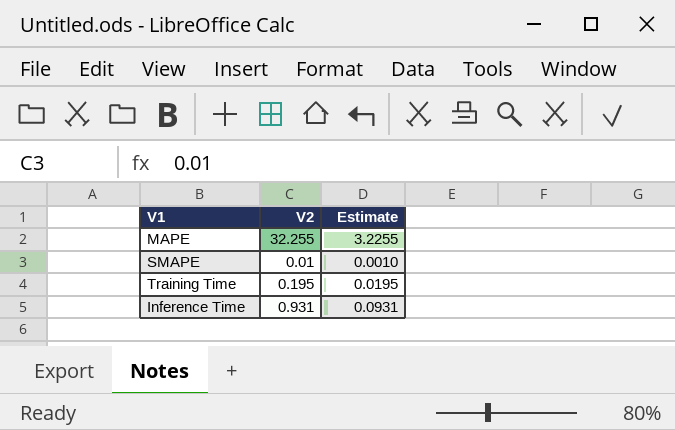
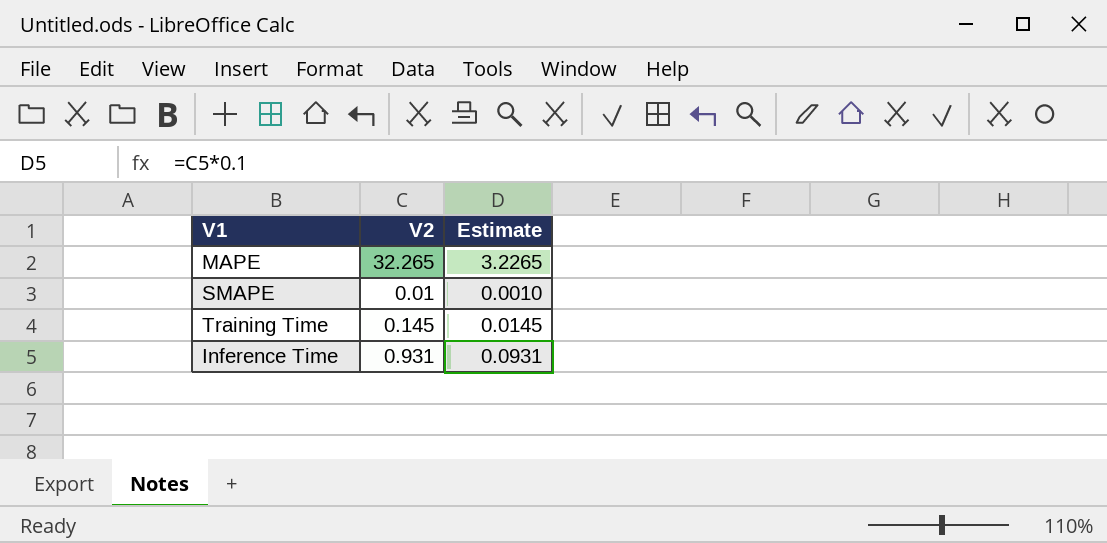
MAPE | V2: 32.255 -> 32.265
MAPE | Estimate: 3.2255 -> 3.2265
Training Time | V2: 0.195 -> 0.145
Training Time | Estimate: 0.0195 -> 0.0145

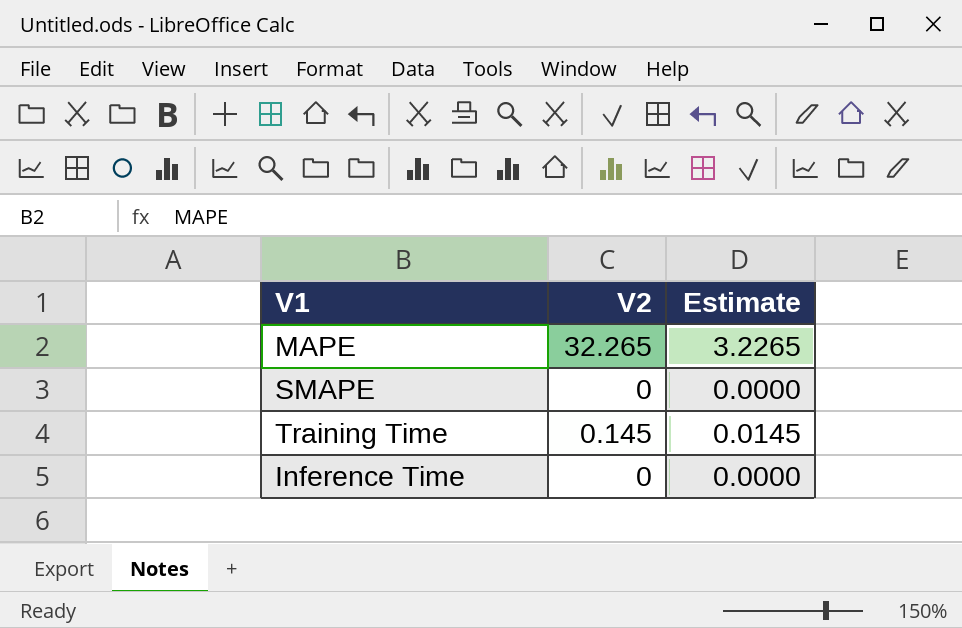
SMAPE | V2: 0.01 -> 0
SMAPE | Estimate: 0.0010 -> 0.0000
Inference Time | V2: 0.931 -> 0
Inference Time | Estimate: 0.0931 -> 0.0000

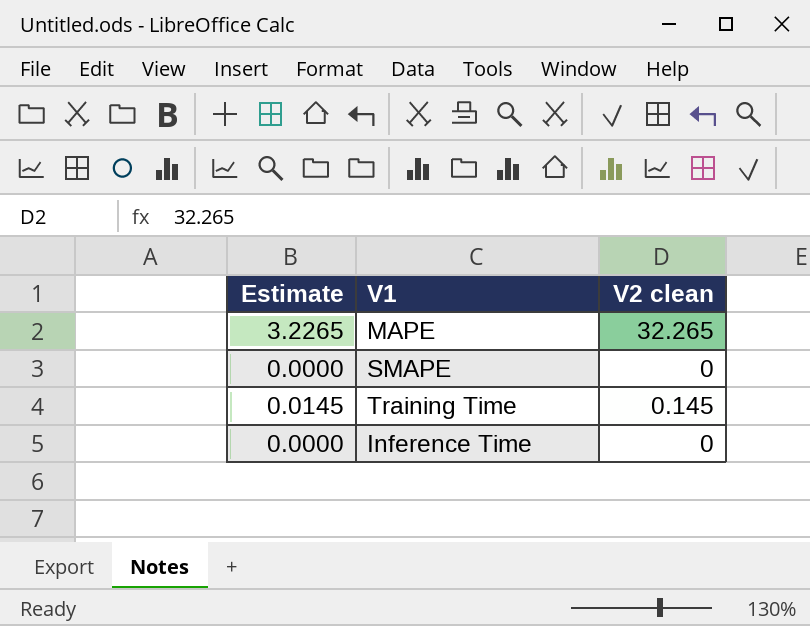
column Estimate | position: 3 -> 1
column name: V2 -> V2 clean

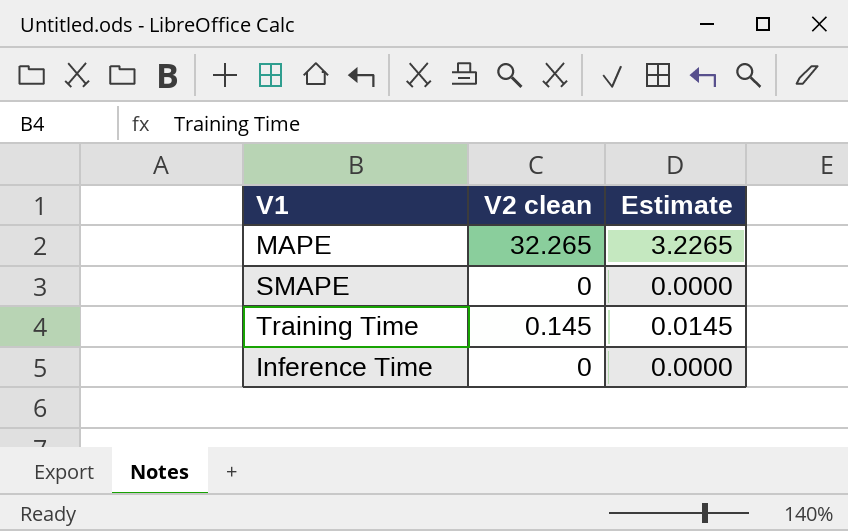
column Estimate | position: 1 -> 3

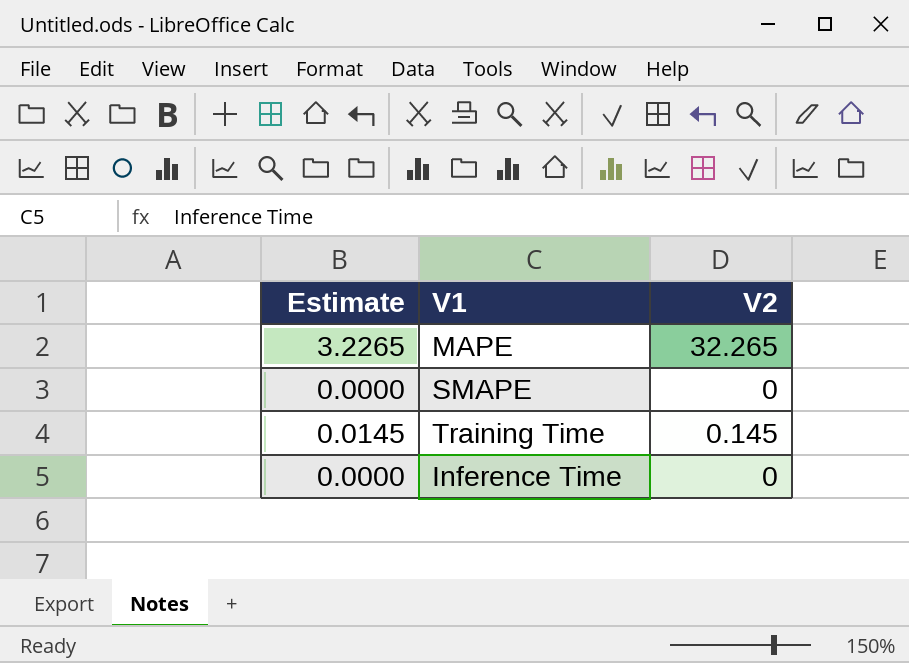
column Estimate | position: 3 -> 1
column name: V2 clean -> V2

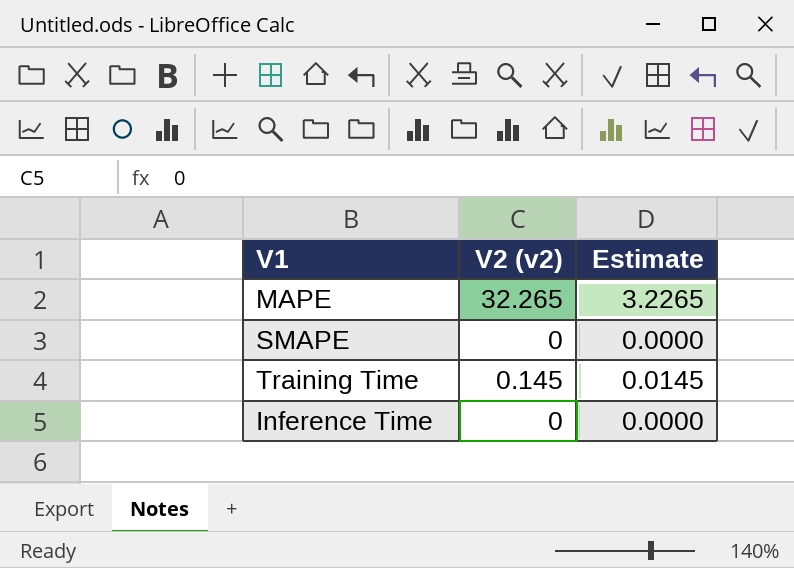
column name: V2 -> V2 (v2)
column Estimate | position: 1 -> 3

